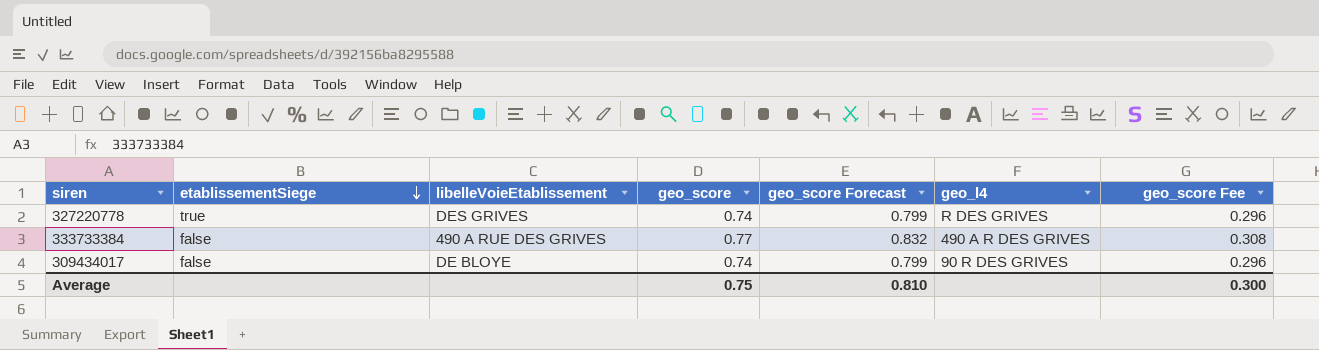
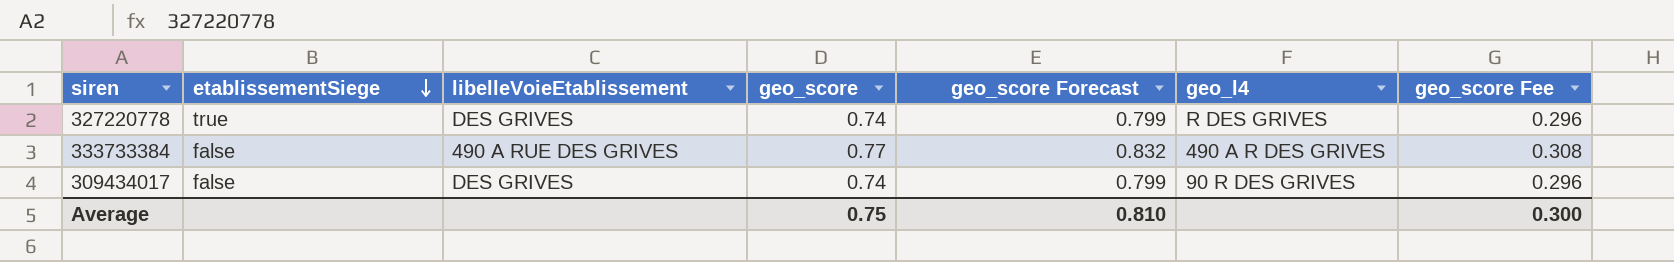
309434017 | libelleVoieEtablissement: DE BLOYE -> DES GRIVES

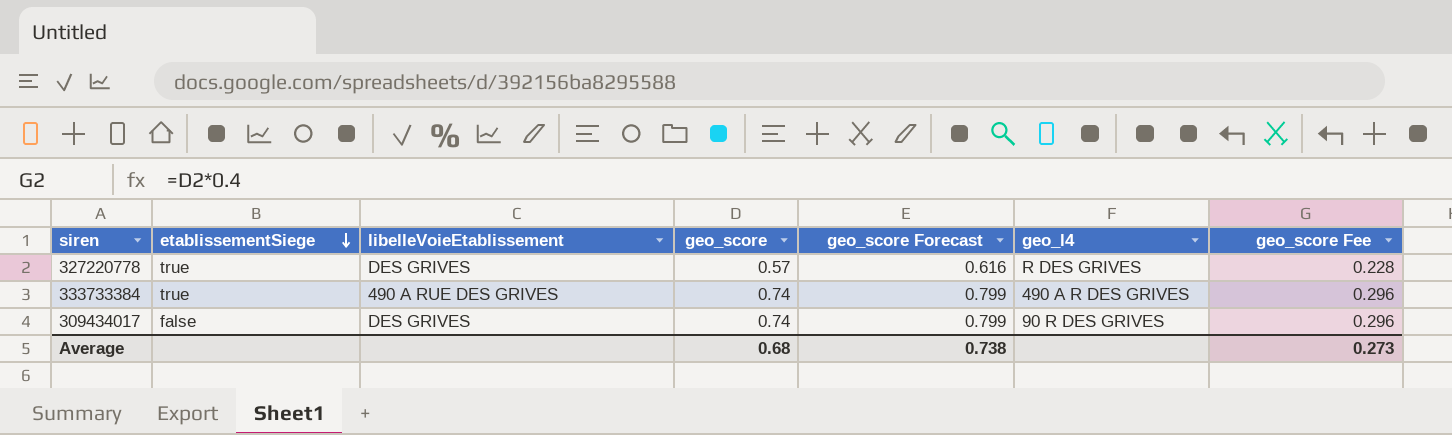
327220778 | geo_score: 0.74 -> 0.57
327220778 | geo_score Forecast: 0.799 -> 0.616
327220778 | geo_score Fee: 0.296 -> 0.228
333733384 | etablissementSiege: false -> true
333733384 | geo_score: 0.77 -> 0.74
333733384 | geo_score Forecast: 0.832 -> 0.799
333733384 | geo_score Fee: 0.308 -> 0.296
Average | geo_score: 0.75 -> 0.68
Average | geo_score Forecast: 0.810 -> 0.738
Average | geo_score Fee: 0.300 -> 0.273

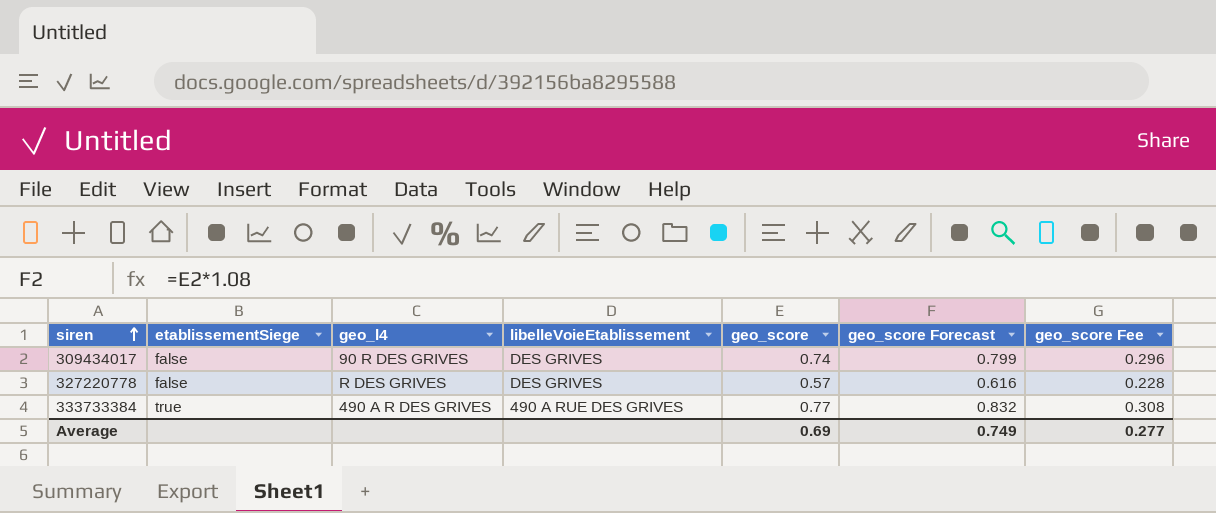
row order: etablissementSiege descending -> siren ascending
column geo_l4 | position: 6 -> 3
327220778 | etablissementSiege: true -> false
333733384 | geo_score: 0.74 -> 0.77
333733384 | geo_score Forecast: 0.799 -> 0.832
333733384 | geo_score Fee: 0.296 -> 0.308
Average | geo_score: 0.68 -> 0.69
Average | geo_score Forecast: 0.738 -> 0.749
Average | geo_score Fee: 0.273 -> 0.277

